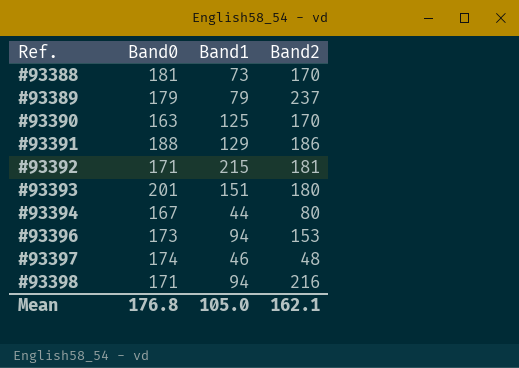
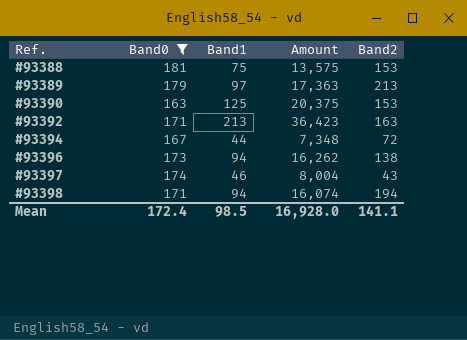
filter: none -> Band0 <= 181
column Amount | formula: none -> [Band0] * [Band1]
#93388 | Band1: 73 -> 75
#93388 | Band2: 170 -> 153
#93389 | Band1: 79 -> 97
#93389 | Band2: 237 -> 213
#93390 | Band2: 170 -> 153
#93392 | Band1: 215 -> 213
#93392 | Band2: 181 -> 163
#93394 | Band2: 80 -> 72
#93396 | Band2: 153 -> 138
#93397 | Band2: 48 -> 43
#93398 | Band2: 216 -> 194
Mean | Band0: 176.8 -> 172.4
Mean | Band1: 105.0 -> 98.5
Mean | Band2: 162.1 -> 141.1

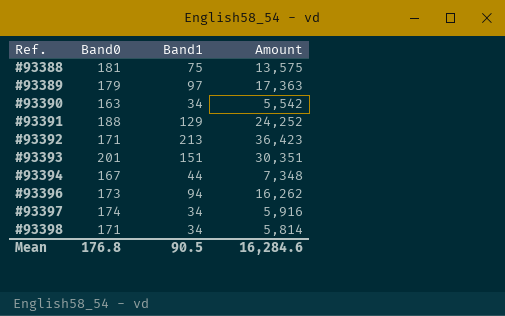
filter: Band0 <= 181 -> none
column Band2 | position: 5 -> none
#93390 | Band1: 125 -> 34
#93390 | Amount: 20,375 -> 5,542
#93397 | Band1: 46 -> 34
#93397 | Amount: 8,004 -> 5,916
#93398 | Band1: 94 -> 34
#93398 | Amount: 16,074 -> 5,814
Mean | Band0: 172.4 -> 176.8
Mean | Band1: 98.5 -> 90.5
Mean | Amount: 16,928.0 -> 16,284.6

